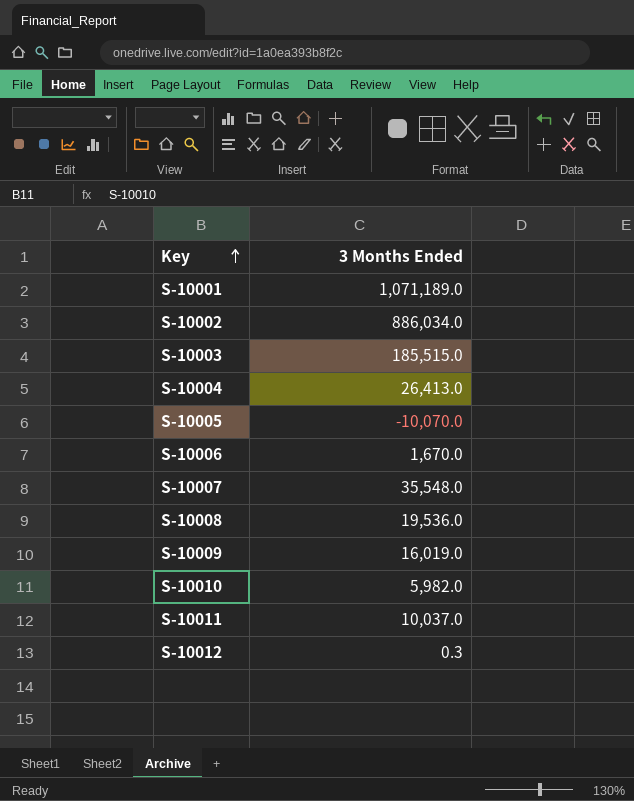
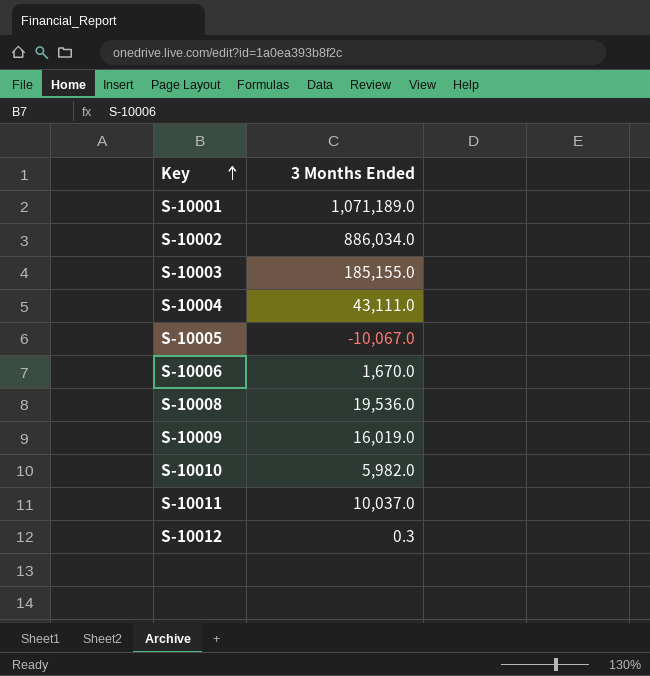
row S-10007: 35,548.0 -> none
S-10003 | 3 Months Ended: 185,515.0 -> 185,155.0
S-10004 | 3 Months Ended: 26,413.0 -> 43,111.0
S-10005 | 3 Months Ended: -10,070.0 -> -10,067.0

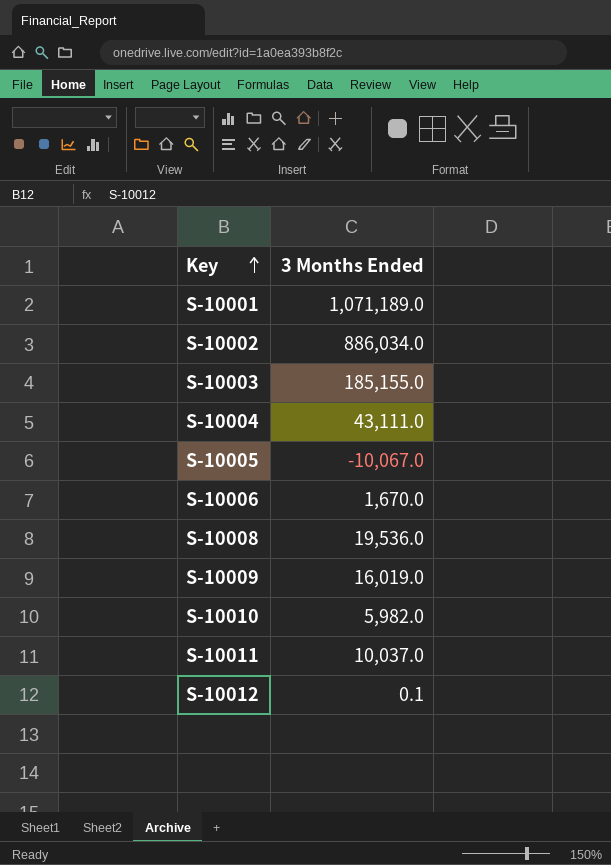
S-10012 | 3 Months Ended: 0.3 -> 0.1

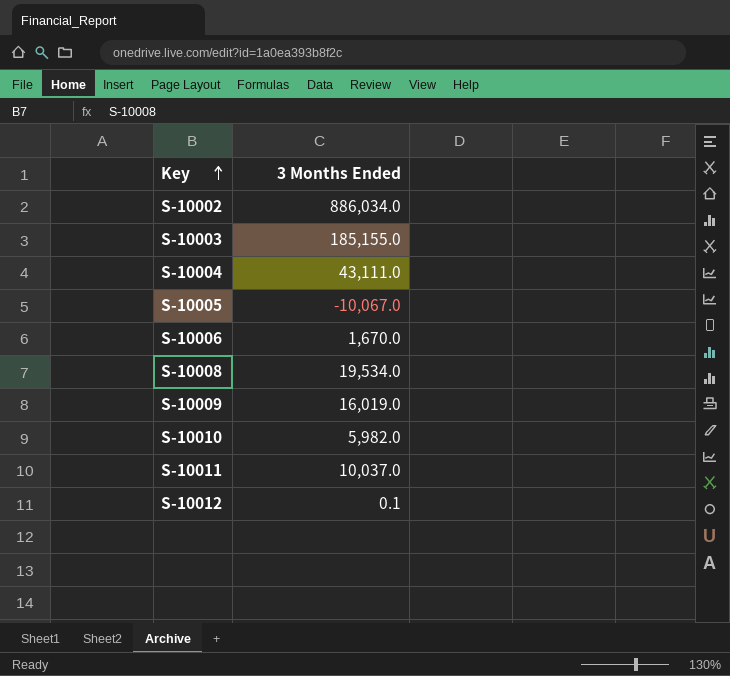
row S-10001: 1,071,189.0 -> none
S-10008 | 3 Months Ended: 19,536.0 -> 19,534.0

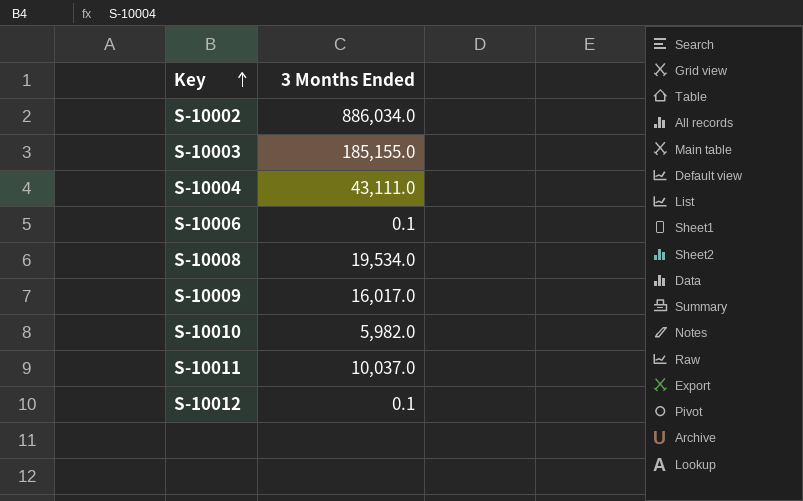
row S-10005: -10,067.0 -> none
S-10006 | 3 Months Ended: 1,670.0 -> 0.1
S-10009 | 3 Months Ended: 16,019.0 -> 16,017.0

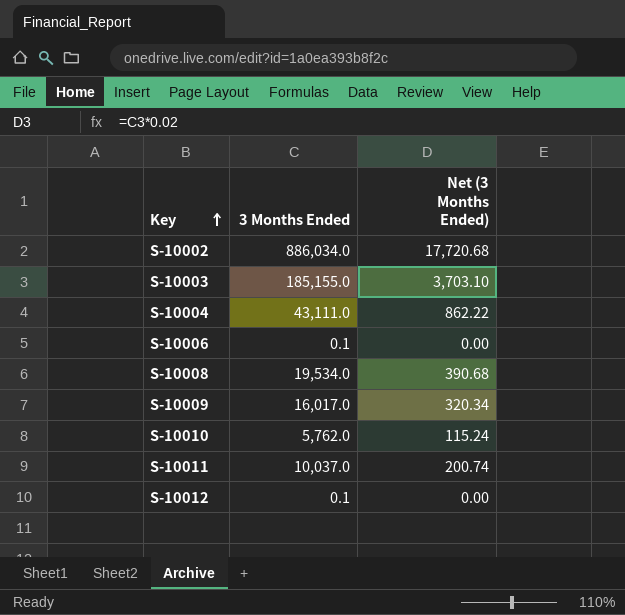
column Net (3 Months Ended) | formula: none -> [3 Months Ended] * 0.02
S-10010 | 3 Months Ended: 5,982.0 -> 5,762.0

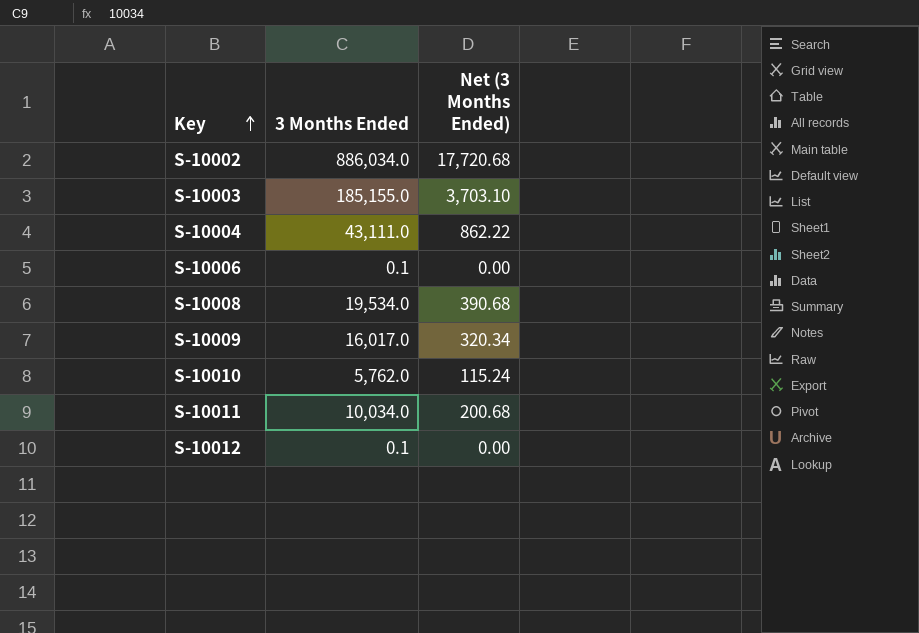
S-10011 | 3 Months Ended: 10,037.0 -> 10,034.0
S-10011 | Net (3 Months Ended): 200.74 -> 200.68

